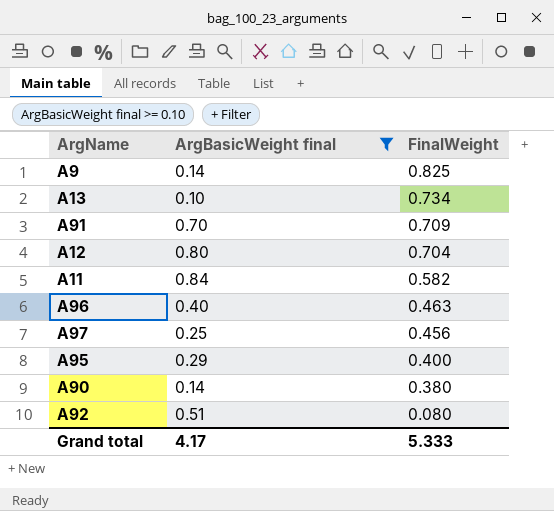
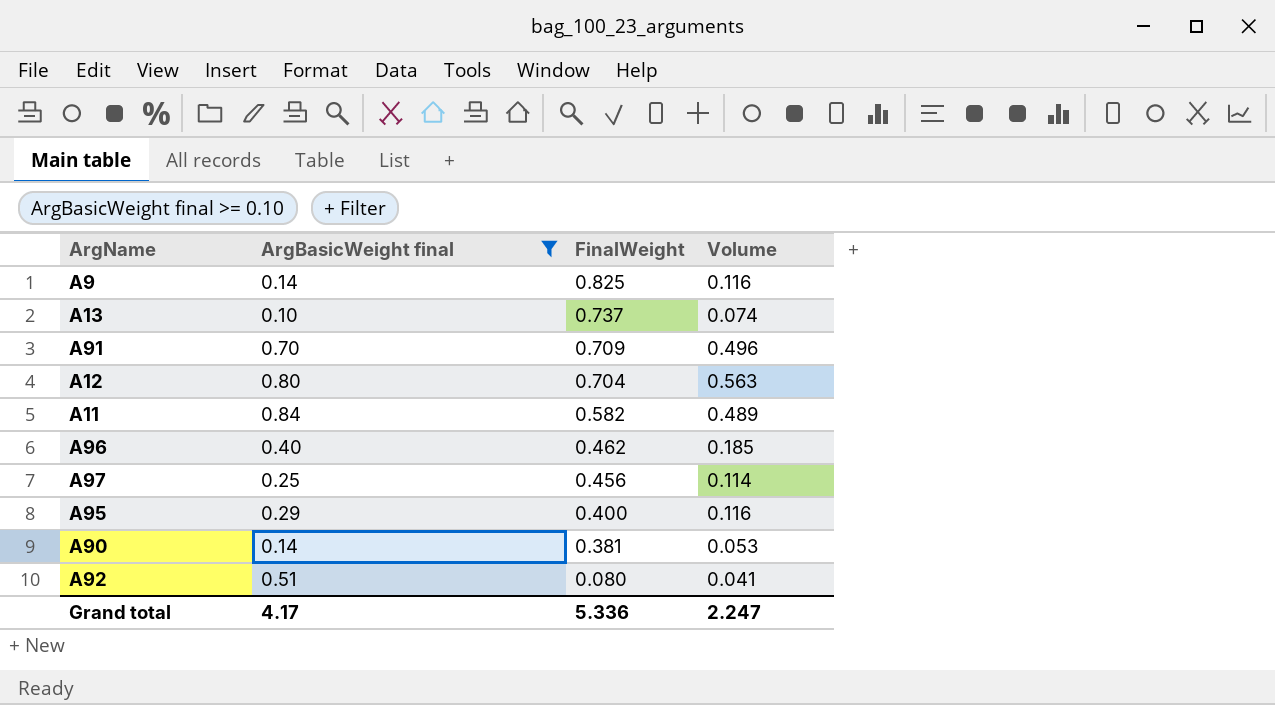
column Volume | formula: none -> [ArgBasicWeight final] * [FinalWeight]
A13 | FinalWeight: 0.734 -> 0.737
A96 | FinalWeight: 0.463 -> 0.462
A90 | FinalWeight: 0.380 -> 0.381
Grand total | FinalWeight: 5.333 -> 5.336

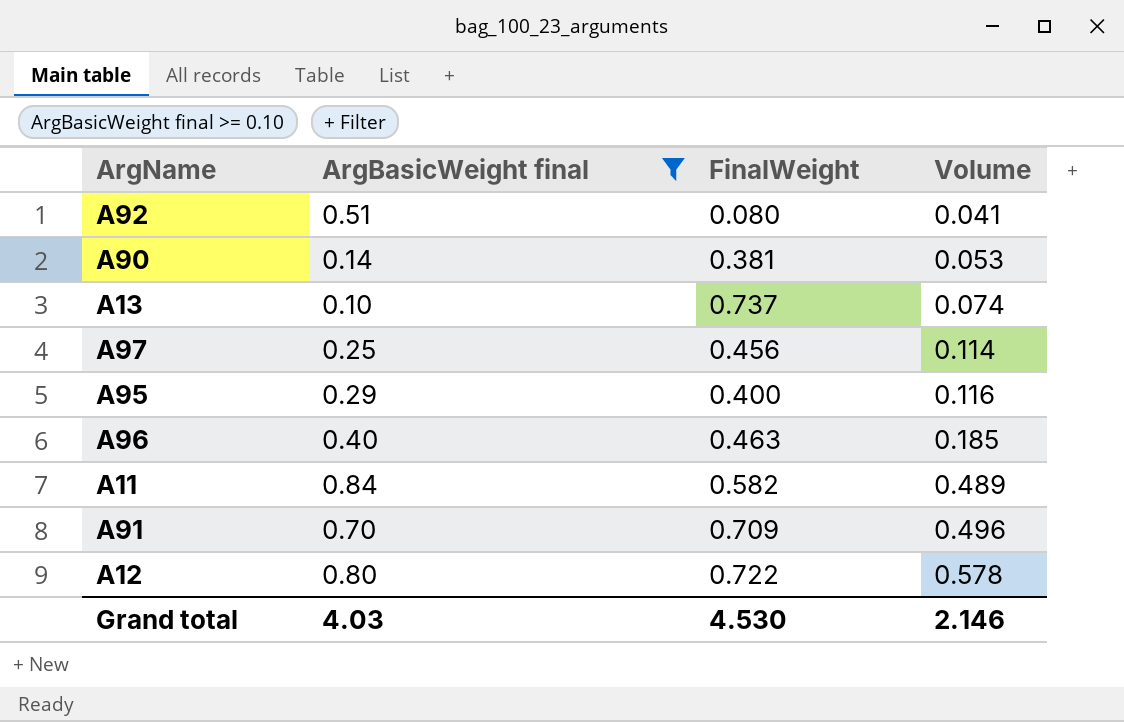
row order: FinalWeight descending -> Volume ascending
row A9: 0.14 | 0.825 | 0.116 -> none
A96 | FinalWeight: 0.462 -> 0.463
A12 | FinalWeight: 0.704 -> 0.722
A12 | Volume: 0.563 -> 0.578
Grand total | ArgBasicWeight final: 4.17 -> 4.03
Grand total | FinalWeight: 5.336 -> 4.530
Grand total | Volume: 2.247 -> 2.146

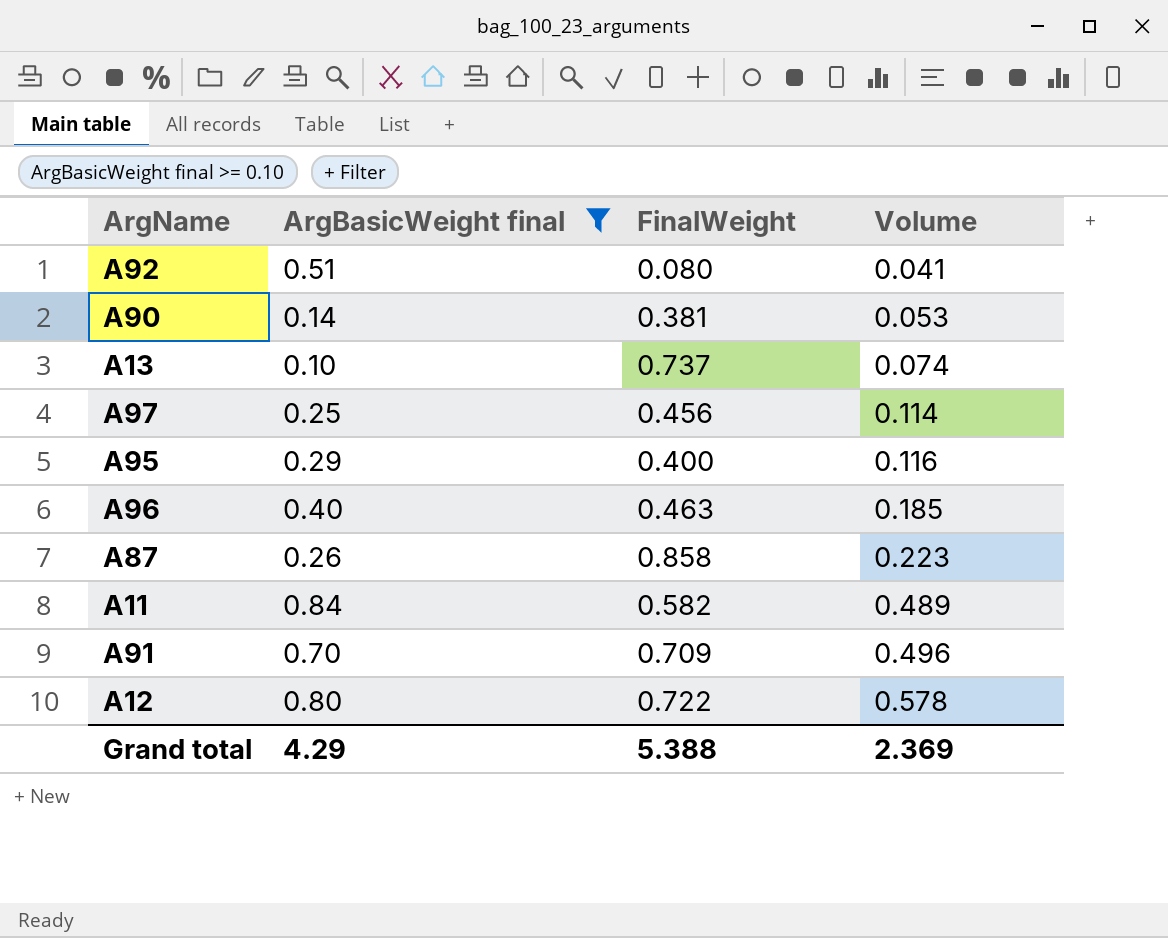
row A87: none -> 0.26 | 0.858 | 0.223
Grand total | ArgBasicWeight final: 4.03 -> 4.29
Grand total | FinalWeight: 4.530 -> 5.388
Grand total | Volume: 2.146 -> 2.369

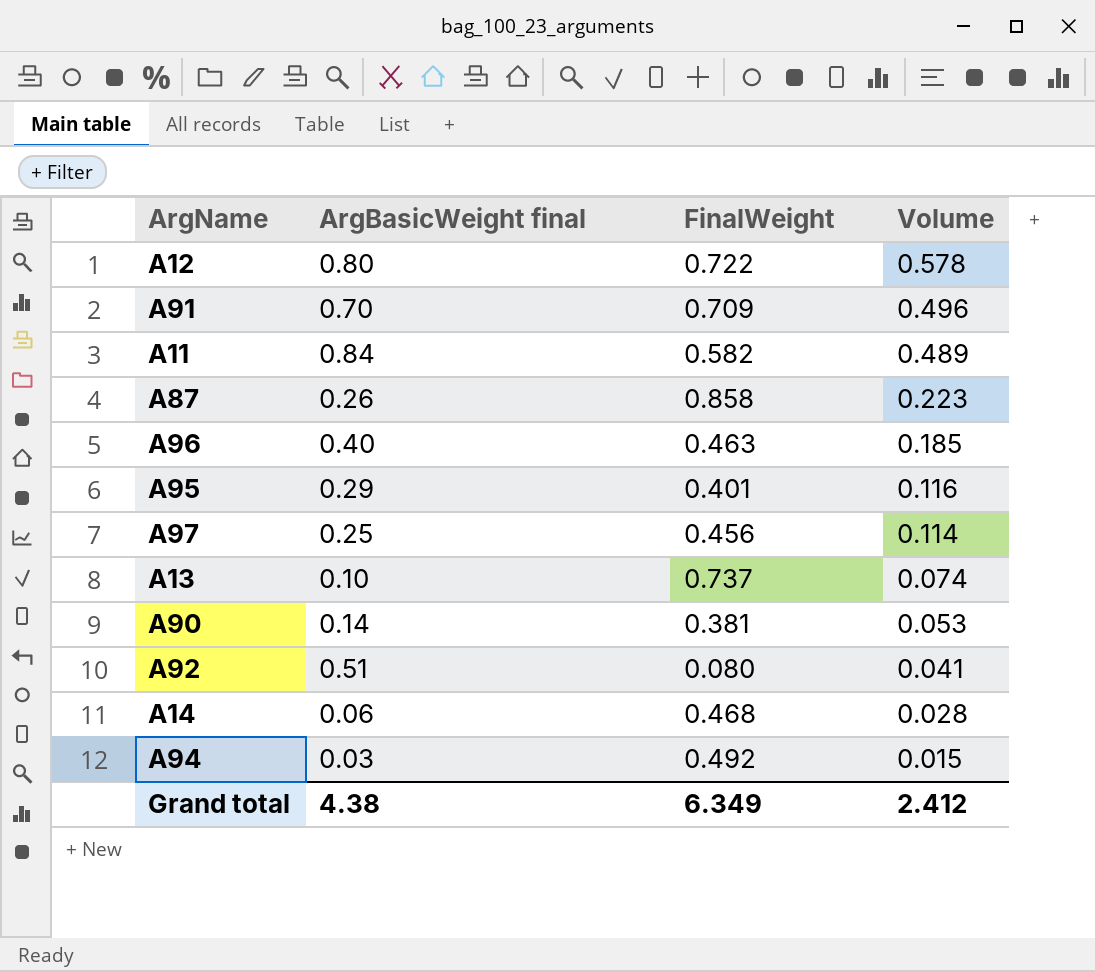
filter: ArgBasicWeight final >= 0.10 -> none
row order: Volume ascending -> Volume descending
A95 | FinalWeight: 0.400 -> 0.401
Grand total | ArgBasicWeight final: 4.29 -> 4.38
Grand total | FinalWeight: 5.388 -> 6.349
Grand total | Volume: 2.369 -> 2.412

